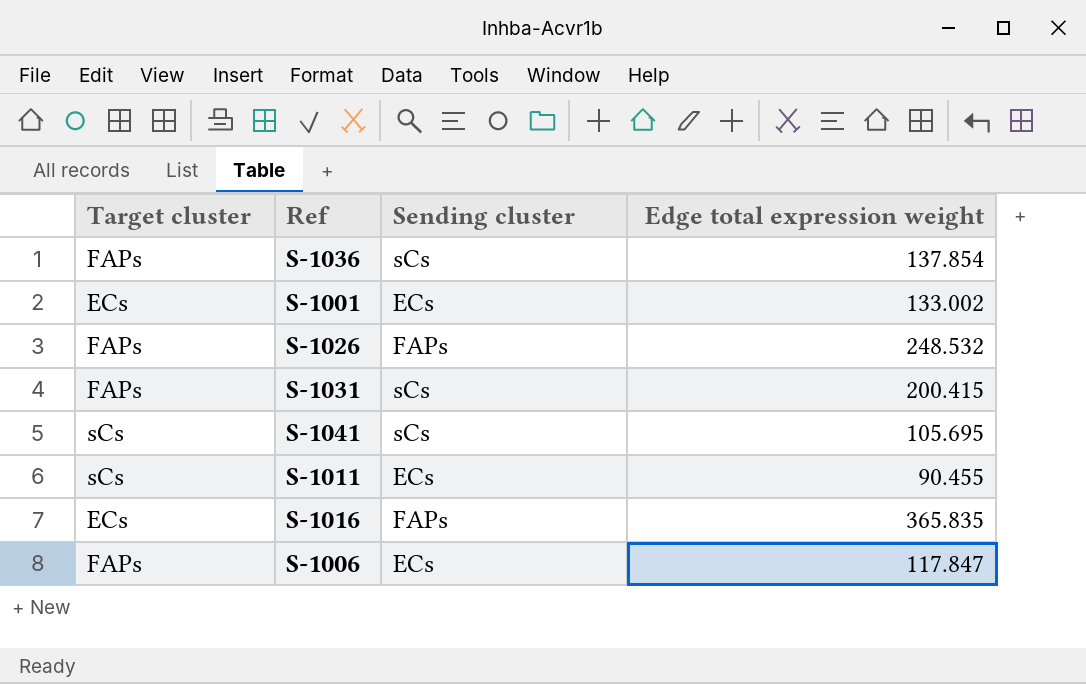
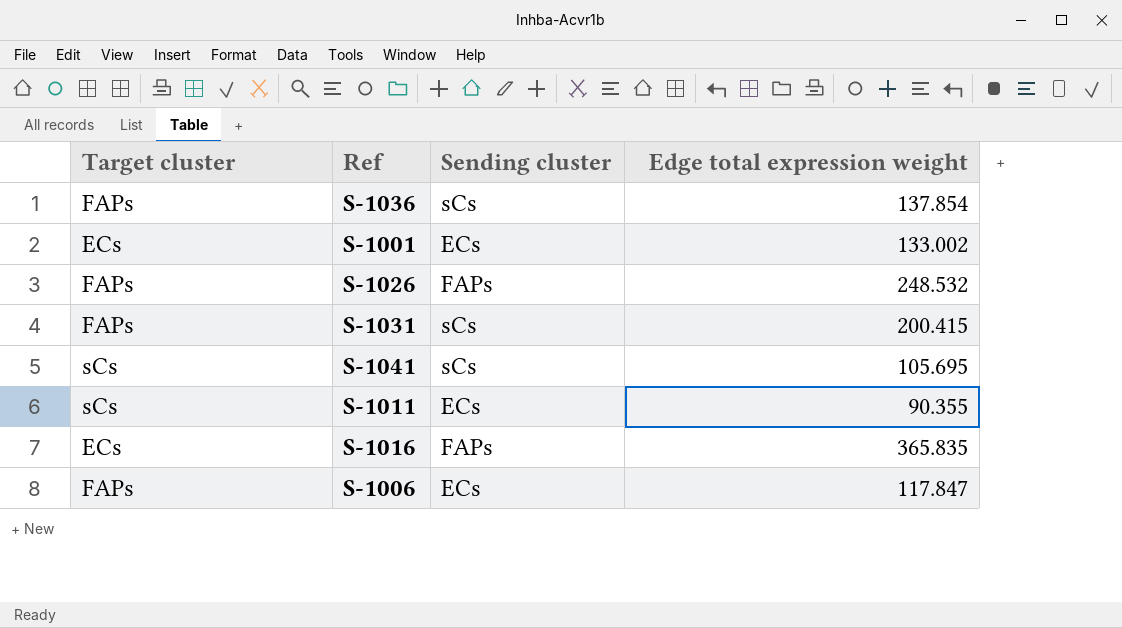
S-1011 | Edge total expression weight: 90.455 -> 90.355

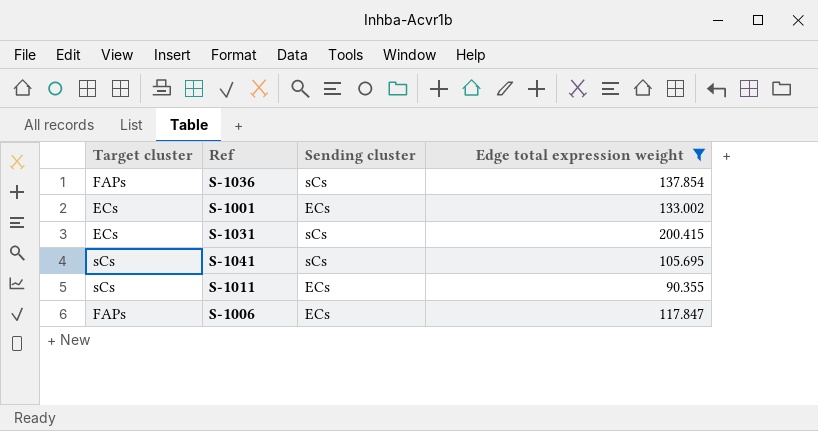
filter: none -> Edge total expression weight <= 200.415
S-1031 | Target cluster: FAPs -> ECs

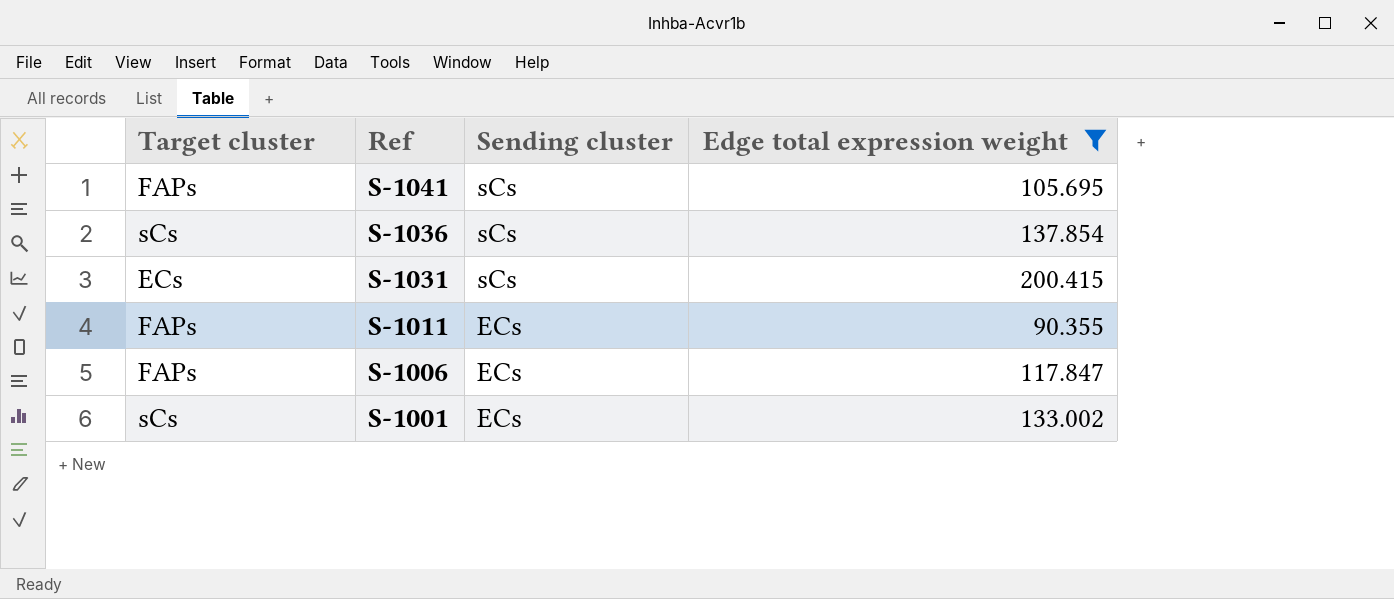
row order: none -> Ref descending
S-1041 | Target cluster: sCs -> FAPs
S-1036 | Target cluster: FAPs -> sCs
S-1011 | Target cluster: sCs -> FAPs
S-1001 | Target cluster: ECs -> sCs

